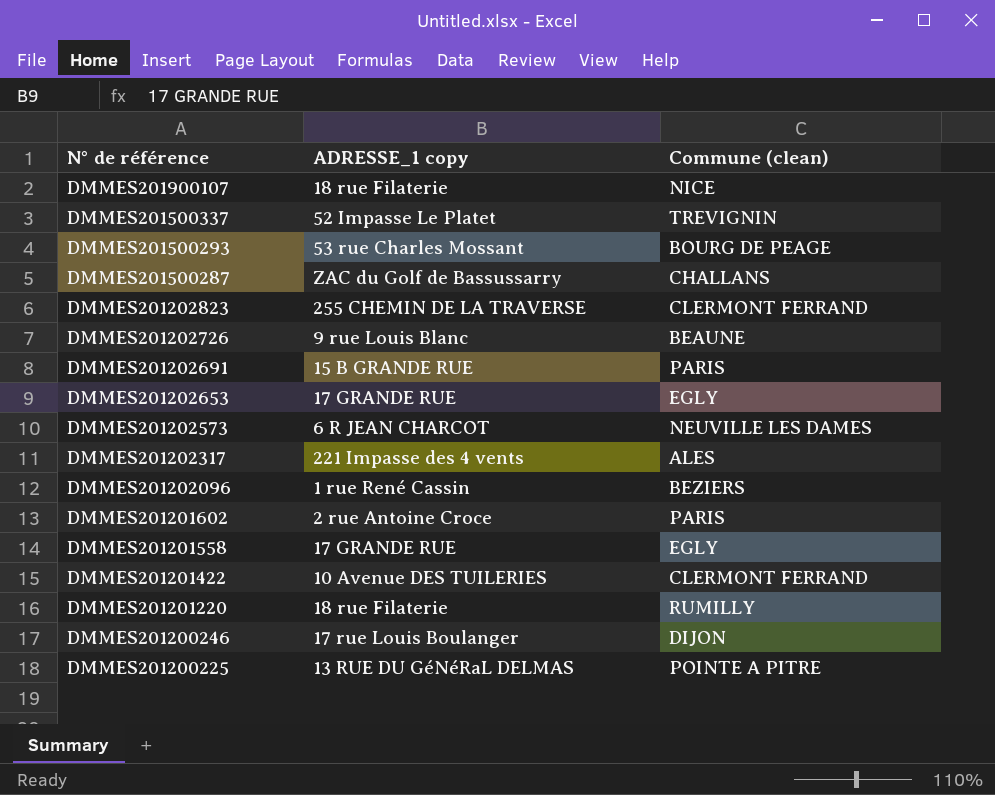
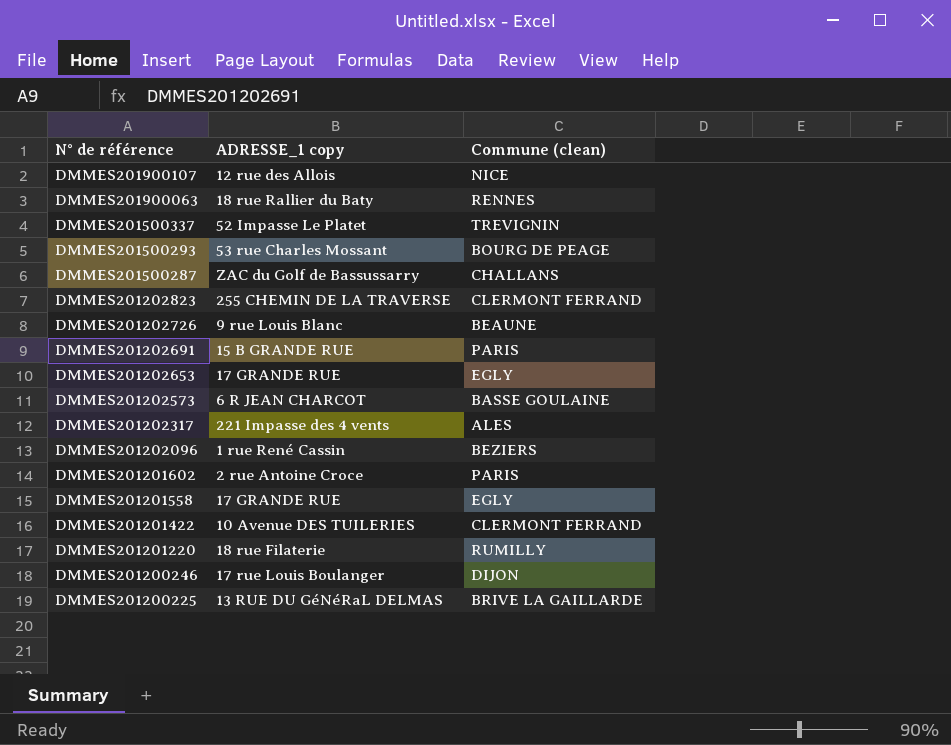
DMMES201900107 | ADRESSE_1 copy: 18 rue Filaterie -> 12 rue des Allois
row DMMES201900063: none -> 18 rue Rallier du Baty | RENNES
DMMES201202573 | Commune (clean): NEUVILLE LES DAMES -> BASSE GOULAINE
DMMES201200225 | Commune (clean): POINTE A PITRE -> BRIVE LA GAILLARDE

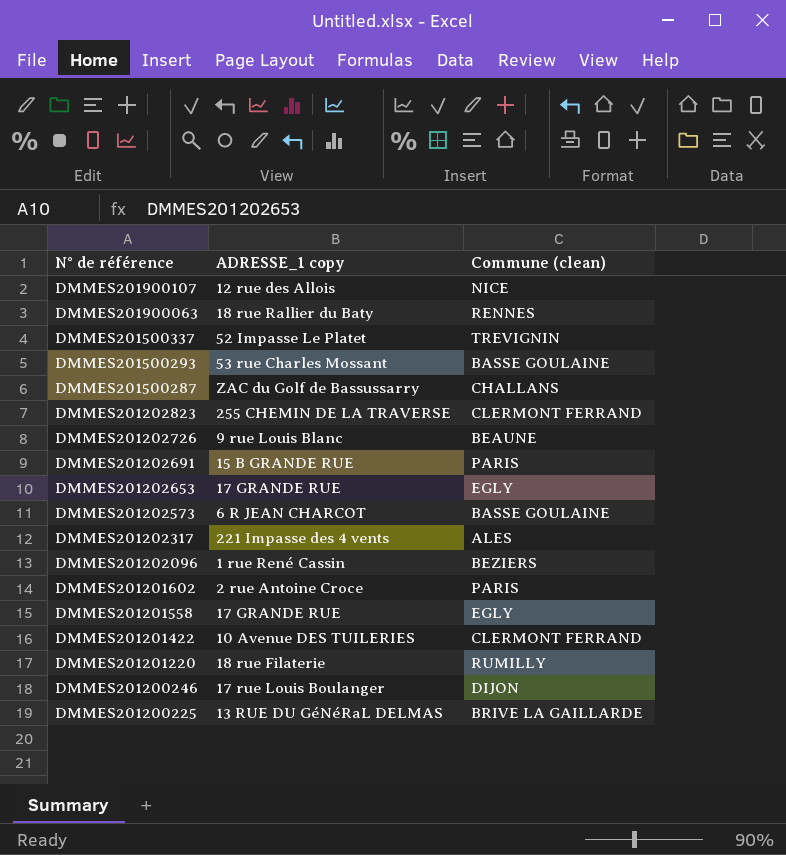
DMMES201500293 | Commune (clean): BOURG DE PEAGE -> BASSE GOULAINE

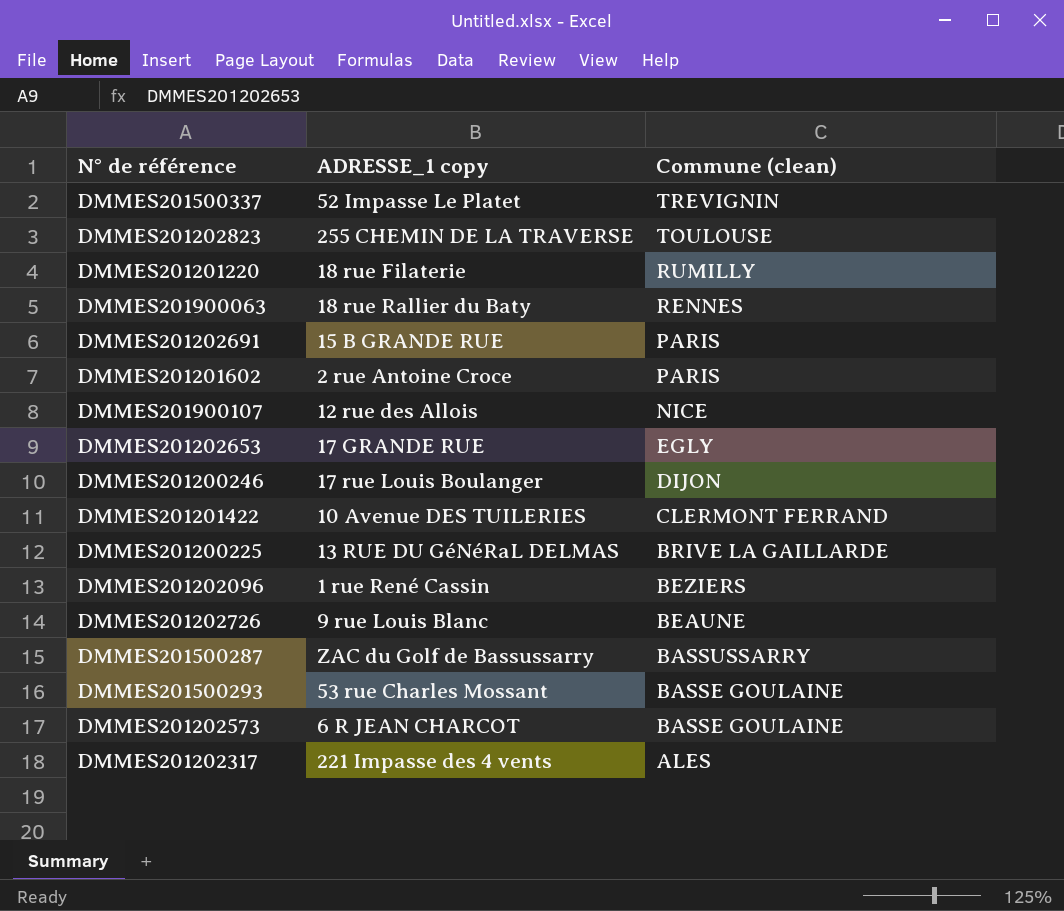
row order: N° de référence descending -> Commune (clean) descending
row DMMES201201558: 17 GRANDE RUE | EGLY -> none
DMMES201202823 | Commune (clean): CLERMONT FERRAND -> TOULOUSE
DMMES201500287 | Commune (clean): CHALLANS -> BASSUSSARRY

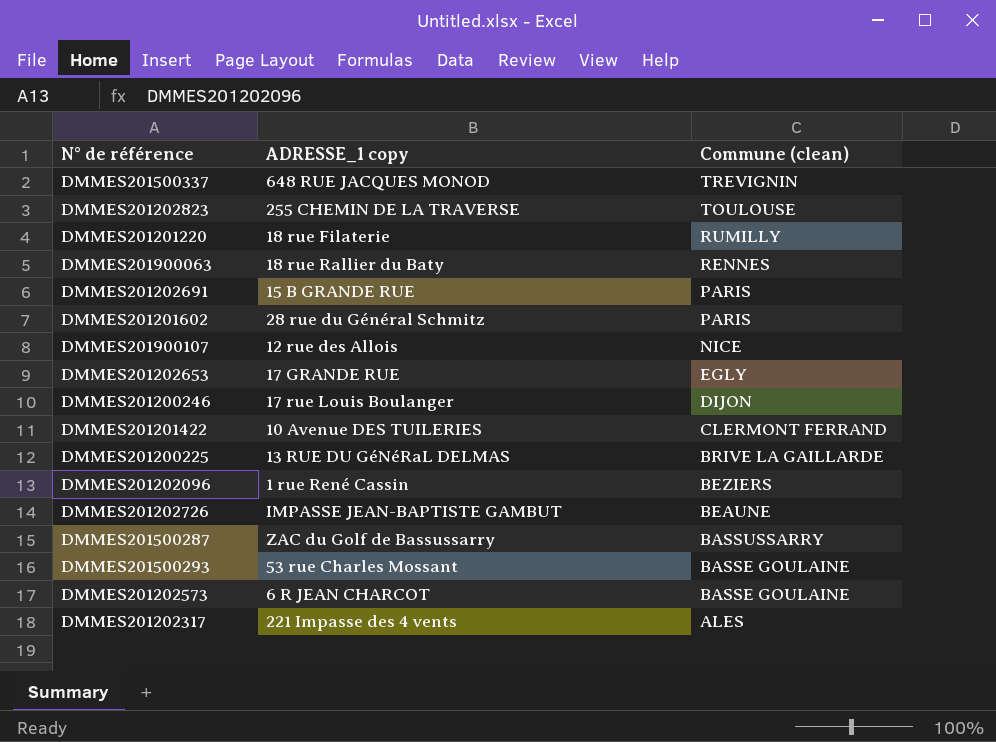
DMMES201500337 | ADRESSE_1 copy: 52 Impasse Le Platet -> 648 RUE JACQUES MONOD
DMMES201201602 | ADRESSE_1 copy: 2 rue Antoine Croce -> 28 rue du Général Schmitz
DMMES201202726 | ADRESSE_1 copy: 9 rue Louis Blanc -> IMPASSE JEAN-BAPTISTE GAMBUT

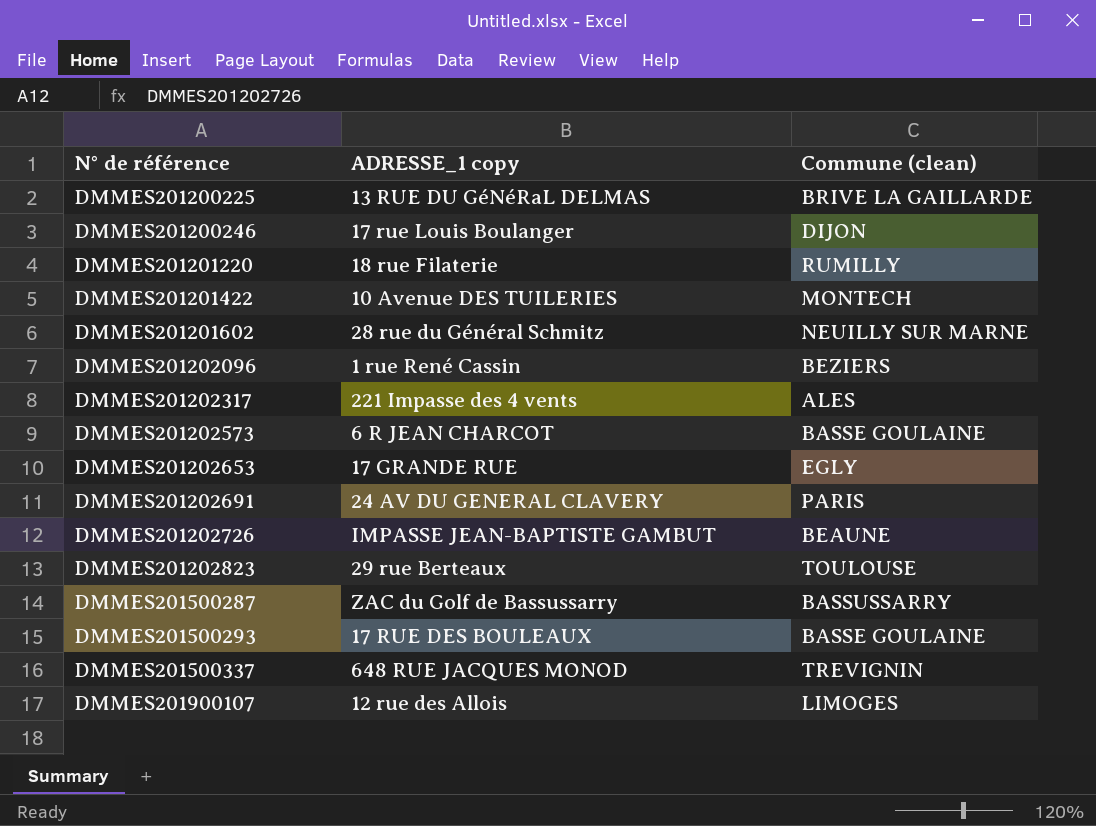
row order: Commune (clean) descending -> N° de référence ascending
row DMMES201900063: 18 rue Rallier du Baty | RENNES -> none
DMMES201201422 | Commune (clean): CLERMONT FERRAND -> MONTECH
DMMES201201602 | Commune (clean): PARIS -> NEUILLY SUR MARNE
DMMES201202691 | ADRESSE_1 copy: 15 B GRANDE RUE -> 24 AV DU GENERAL CLAVERY
DMMES201202823 | ADRESSE_1 copy: 255 CHEMIN DE LA TRAVERSE -> 29 rue Berteaux
DMMES201500293 | ADRESSE_1 copy: 53 rue Charles Mossant -> 17 RUE DES BOULEAUX
DMMES201900107 | Commune (clean): NICE -> LIMOGES

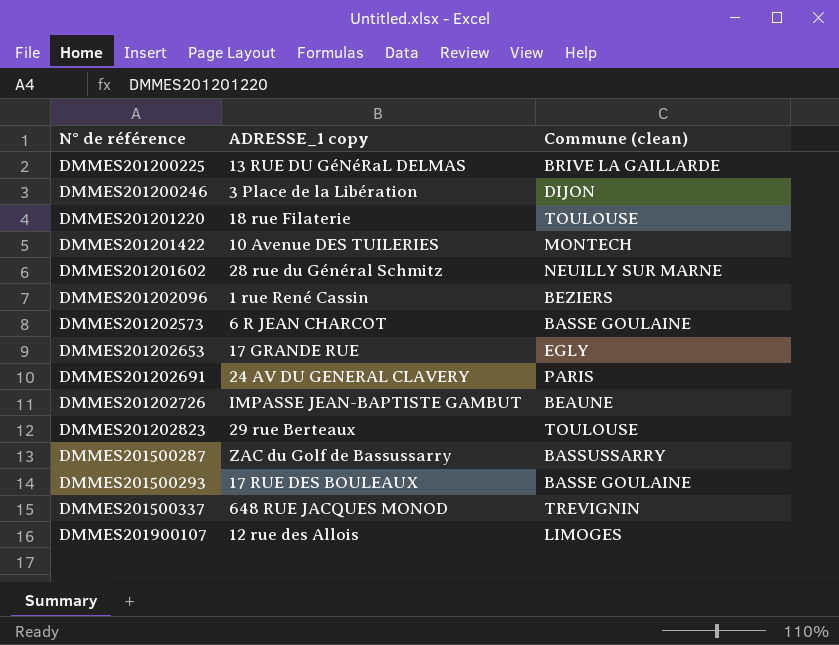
row DMMES201202317: 221 Impasse des 4 vents | ALES -> none
DMMES201200246 | ADRESSE_1 copy: 17 rue Louis Boulanger -> 3 Place de la Libération
DMMES201201220 | Commune (clean): RUMILLY -> TOULOUSE

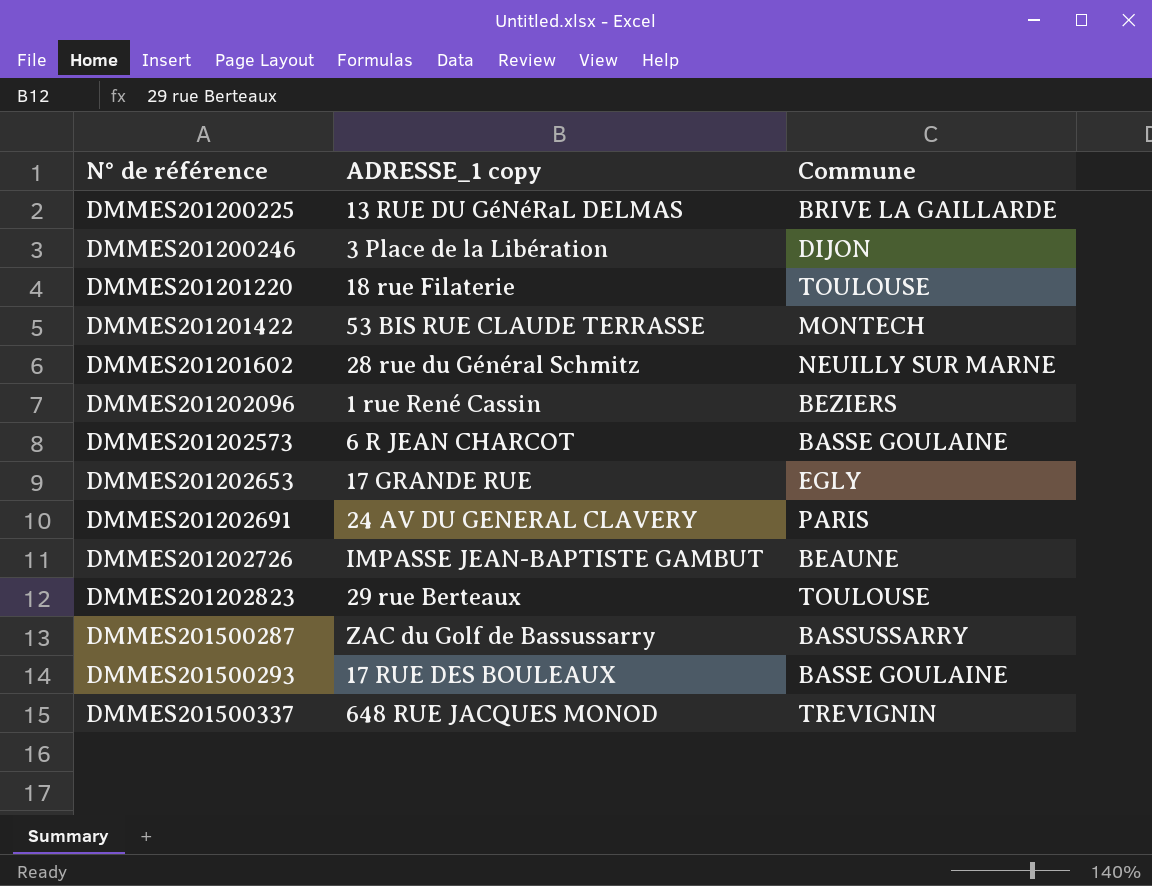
column name: Commune (clean) -> Commune
row DMMES201900107: 12 rue des Allois | LIMOGES -> none
DMMES201201422 | ADRESSE_1 copy: 10 Avenue DES TUILERIES -> 53 BIS RUE CLAUDE TERRASSE

